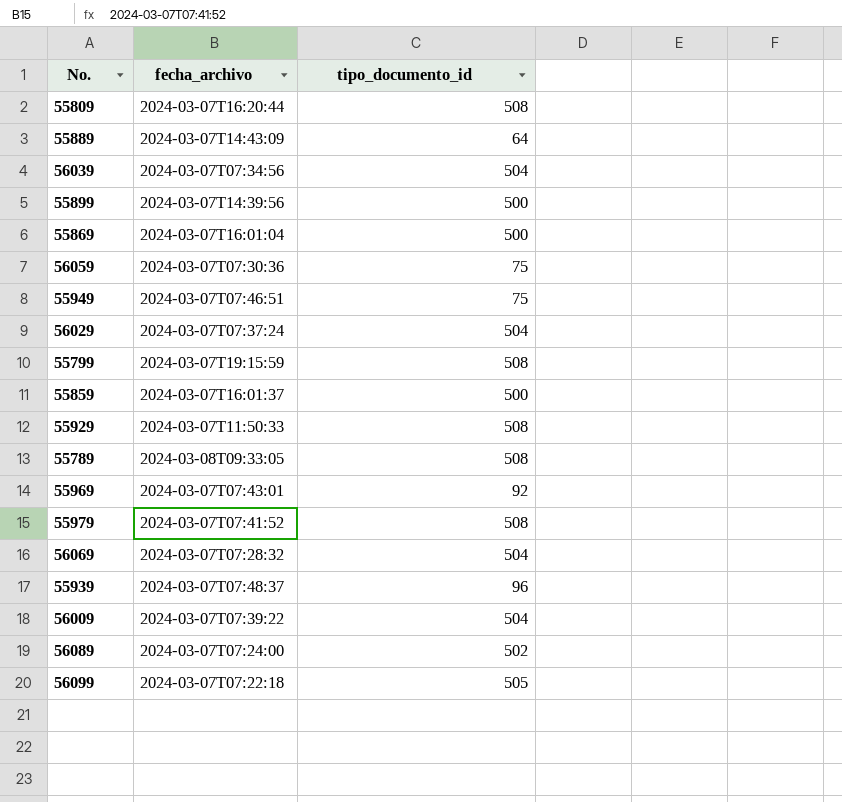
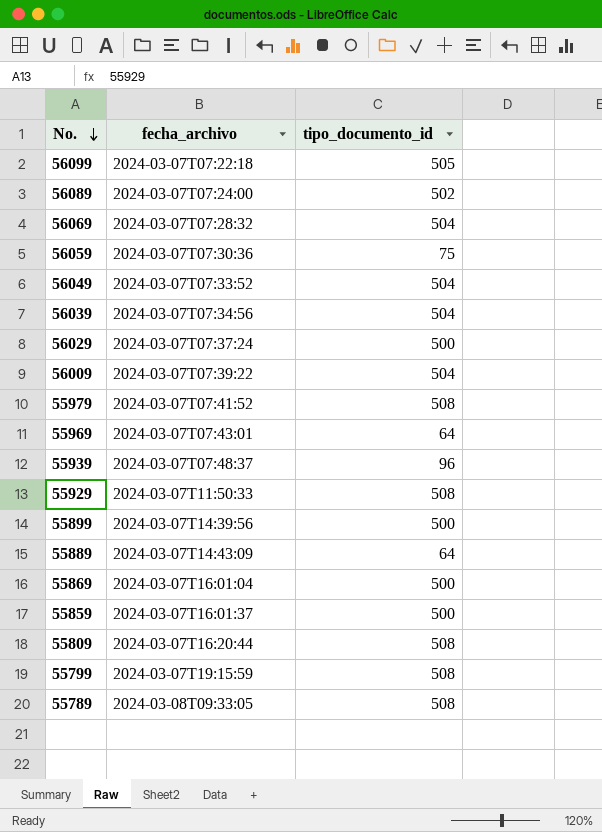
row order: none -> No. descending
row 55949: 2024-03-07T07:46:51 | 75 -> none
row 56049: none -> 2024-03-07T07:33:52 | 504
56029 | tipo_documento_id: 504 -> 500
55969 | tipo_documento_id: 92 -> 64

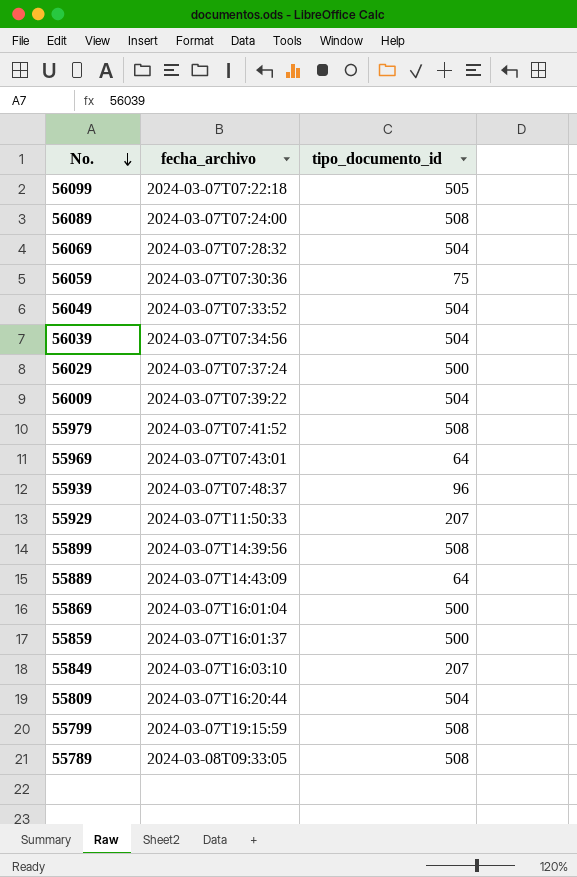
56089 | tipo_documento_id: 502 -> 508
55929 | tipo_documento_id: 508 -> 207
55899 | tipo_documento_id: 500 -> 508
row 55849: none -> 2024-03-07T16:03:10 | 207
55809 | tipo_documento_id: 508 -> 504

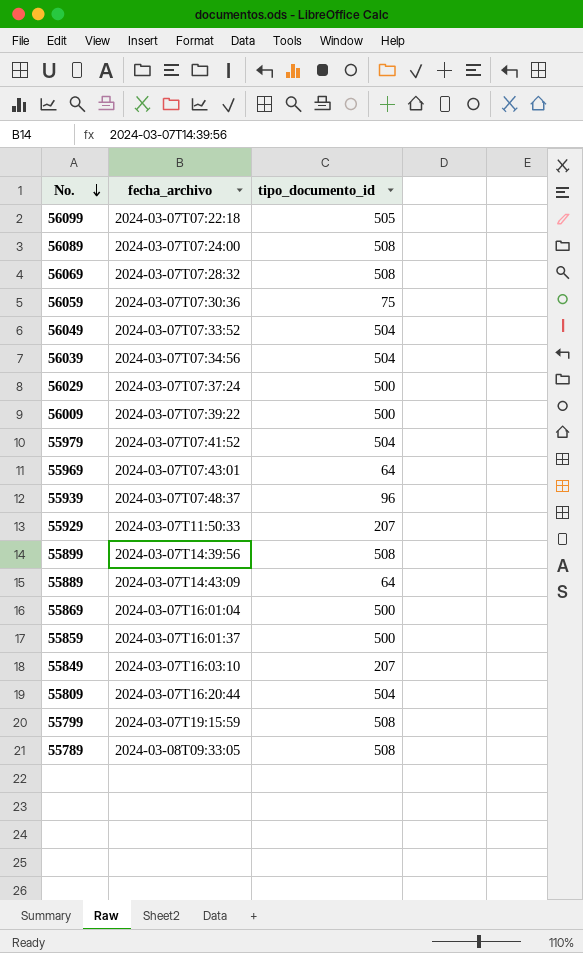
56069 | tipo_documento_id: 504 -> 508
56009 | tipo_documento_id: 504 -> 500
55979 | tipo_documento_id: 508 -> 504

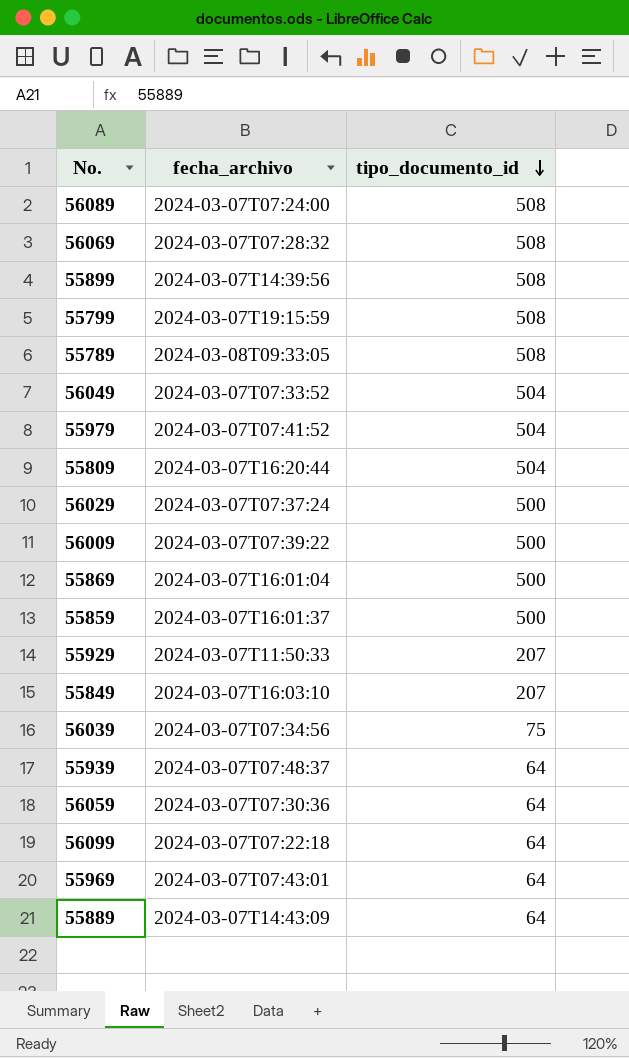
row order: No. descending -> tipo_documento_id descending
56039 | tipo_documento_id: 504 -> 75
55939 | tipo_documento_id: 96 -> 64
56059 | tipo_documento_id: 75 -> 64
56099 | tipo_documento_id: 505 -> 64

